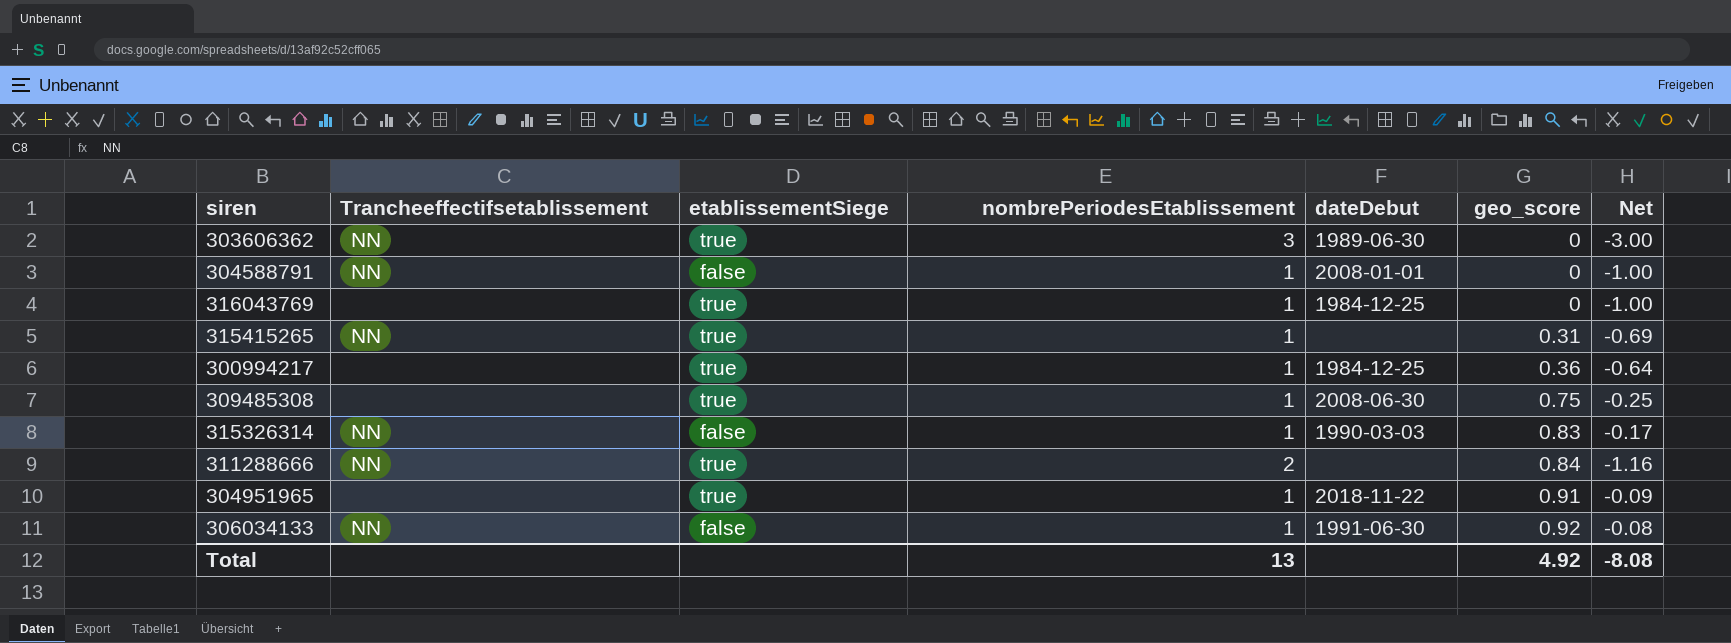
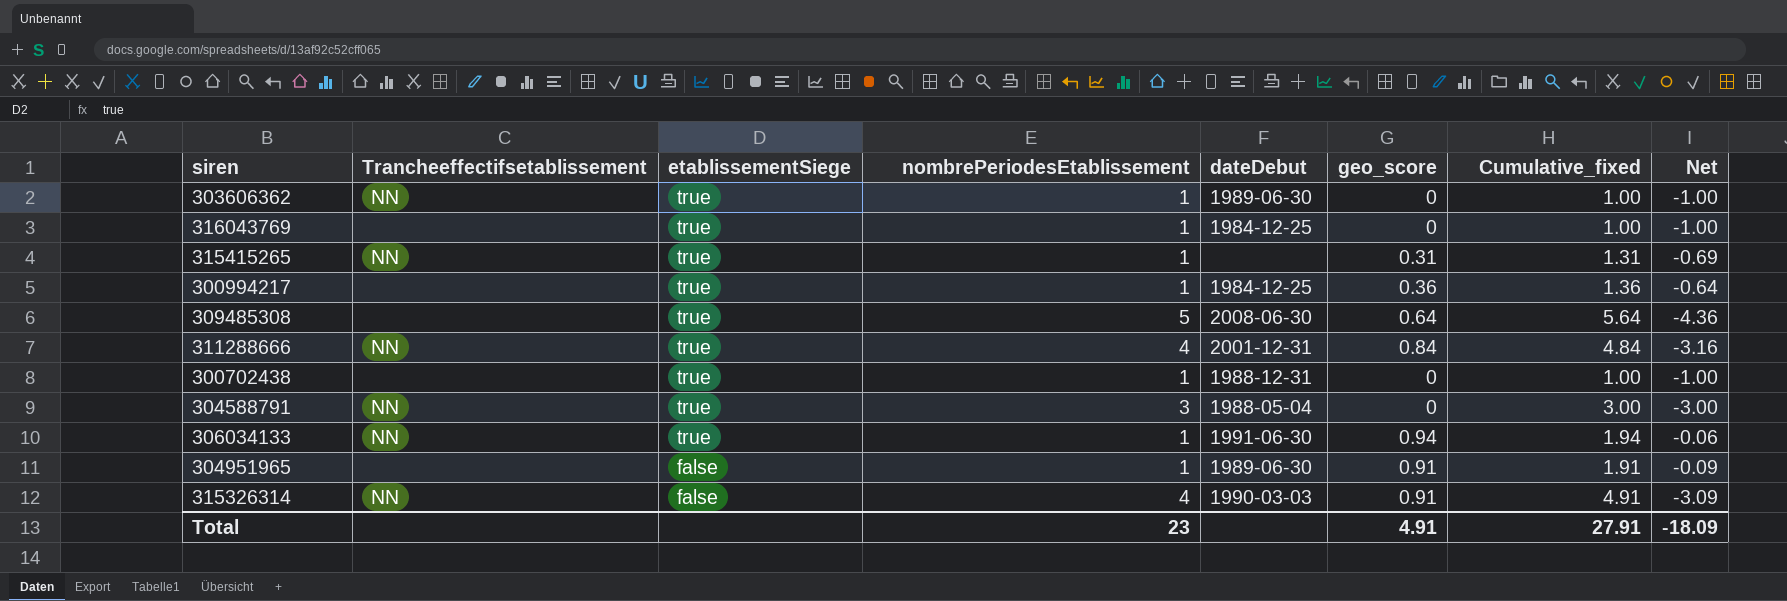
row order: geo_score ascending -> etablissementSiege descending
column Cumulative_fixed | formula: none -> [nombrePeriodesEtablissement] + [geo_score]
303606362 | nombrePeriodesEtablissement: 3 -> 1
303606362 | Net: -3.00 -> -1.00
309485308 | nombrePeriodesEtablissement: 1 -> 5
309485308 | geo_score: 0.75 -> 0.64
309485308 | Net: -0.25 -> -4.36
311288666 | nombrePeriodesEtablissement: 2 -> 4
311288666 | dateDebut: none -> 2001-12-31
311288666 | Net: -1.16 -> -3.16
row 300702438: none -> none | true | 1 | 1988-12-31 | 0 | 1.00 | -1.00
304588791 | etablissementSiege: false -> true
304588791 | nombrePeriodesEtablissement: 1 -> 3
304588791 | dateDebut: 2008-01-01 -> 1988-05-04
304588791 | Net: -1.00 -> -3.00
306034133 | etablissementSiege: false -> true
306034133 | geo_score: 0.92 -> 0.94
306034133 | Net: -0.08 -> -0.06
304951965 | etablissementSiege: true -> false
304951965 | dateDebut: 2018-11-22 -> 1989-06-30
315326314 | nombrePeriodesEtablissement: 1 -> 4
315326314 | geo_score: 0.83 -> 0.91
315326314 | Net: -0.17 -> -3.09
Total | nombrePeriodesEtablissement: 13 -> 23
Total | geo_score: 4.92 -> 4.91
Total | Net: -8.08 -> -18.09

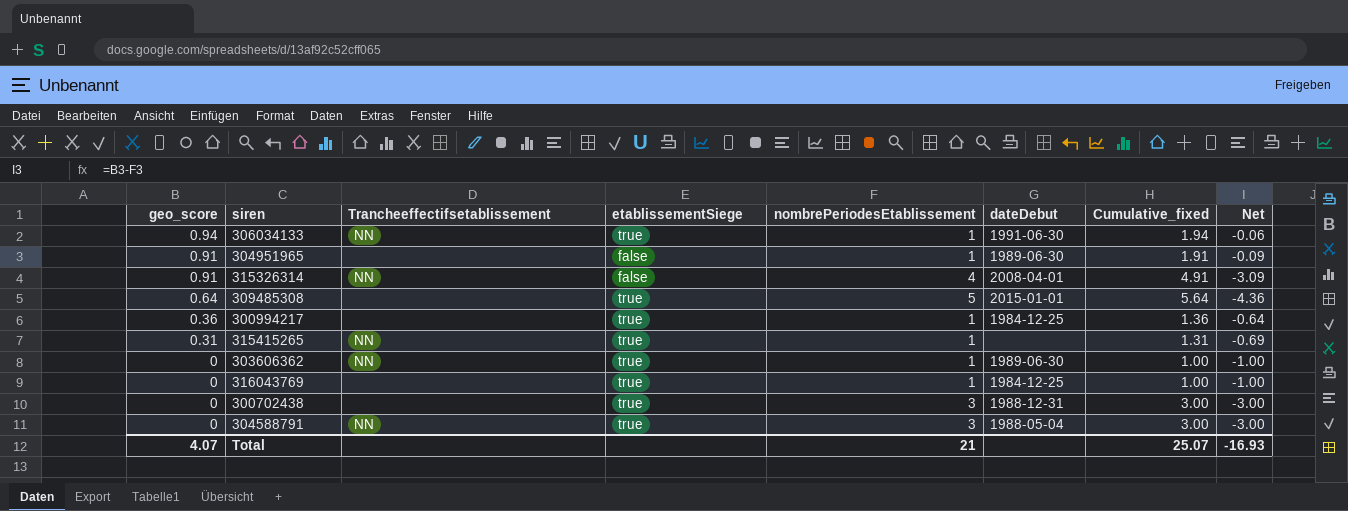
row order: etablissementSiege descending -> geo_score descending
column geo_score | position: 6 -> 1
row 311288666: NN | true | 4 | 2001-12-31 | 0.84 | 4.84 | -3.16 -> none
315326314 | dateDebut: 1990-03-03 -> 2008-04-01
309485308 | dateDebut: 2008-06-30 -> 2015-01-01
300702438 | nombrePeriodesEtablissement: 1 -> 3
300702438 | Cumulative_fixed: 1.00 -> 3.00
300702438 | Net: -1.00 -> -3.00
Total | geo_score: 4.91 -> 4.07
Total | nombrePeriodesEtablissement: 23 -> 21
Total | Cumulative_fixed: 27.91 -> 25.07
Total | Net: -18.09 -> -16.93

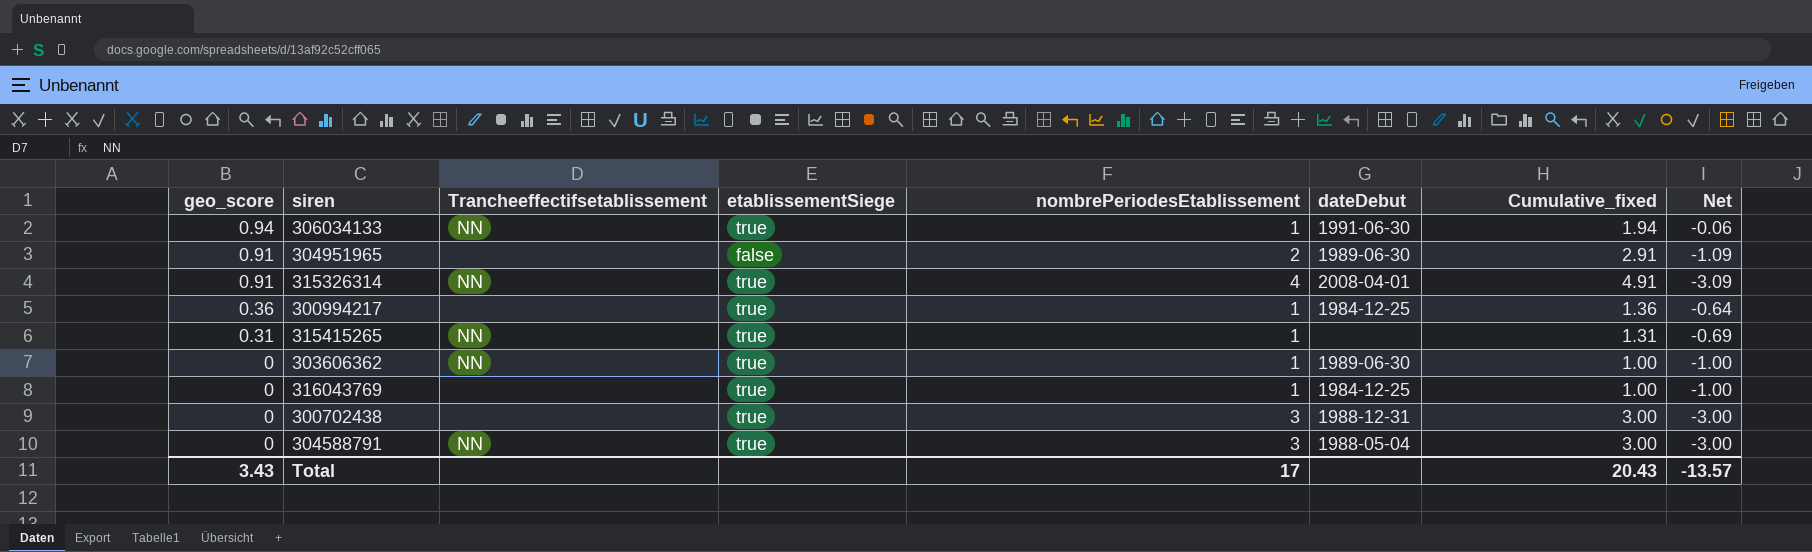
row 309485308: 0.64 | none | true | 5 | 2015-01-01 | 5.64 | -4.36 -> none
304951965 | nombrePeriodesEtablissement: 1 -> 2
304951965 | Cumulative_fixed: 1.91 -> 2.91
304951965 | Net: -0.09 -> -1.09
315326314 | etablissementSiege: false -> true
Total | geo_score: 4.07 -> 3.43
Total | nombrePeriodesEtablissement: 21 -> 17
Total | Cumulative_fixed: 25.07 -> 20.43
Total | Net: -16.93 -> -13.57

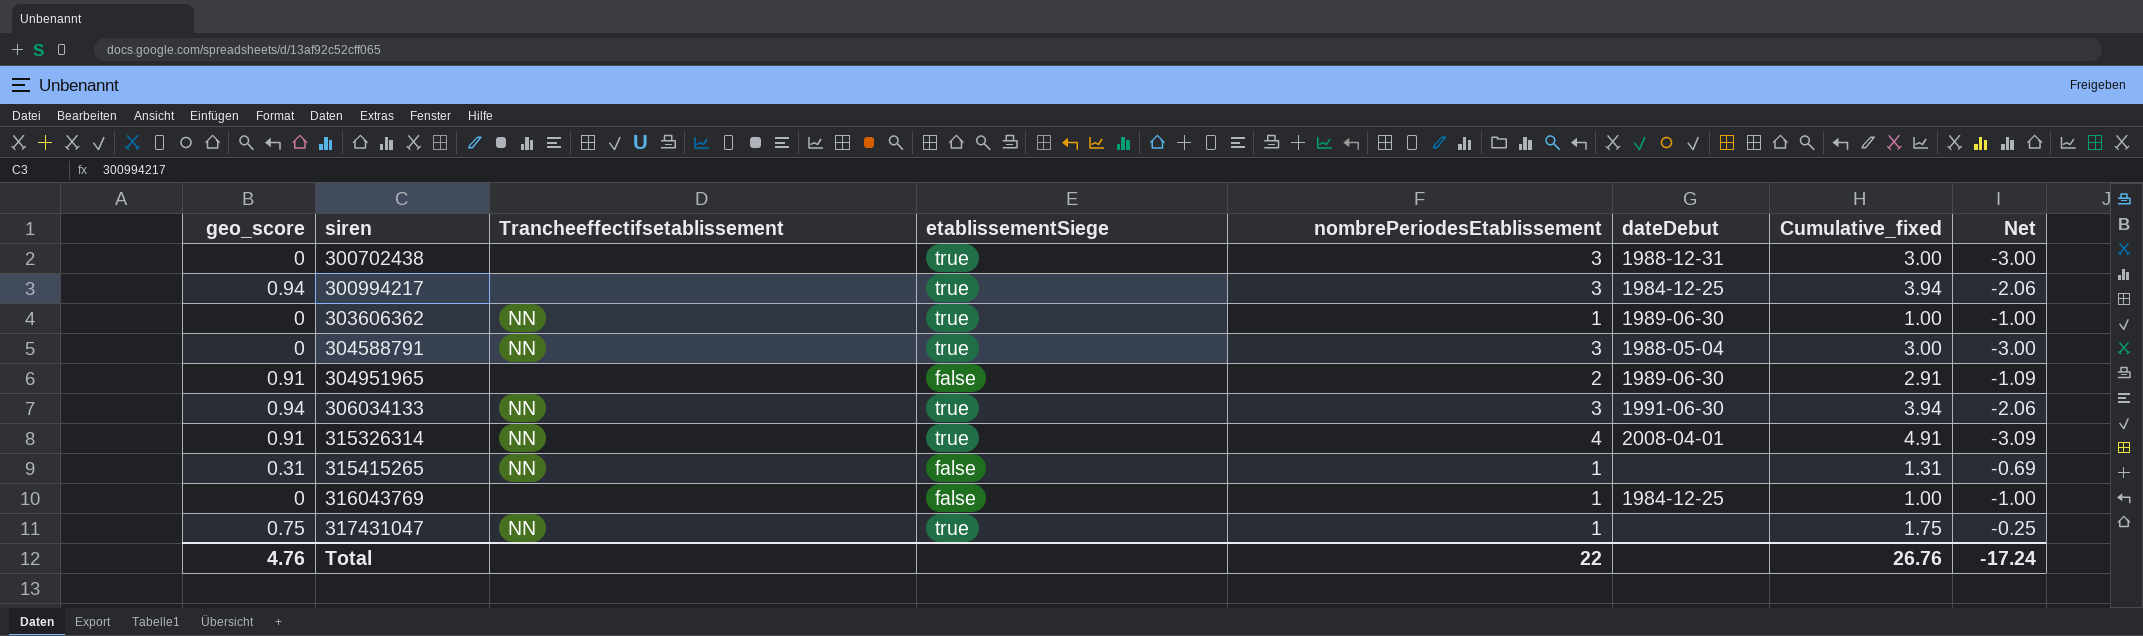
row order: geo_score descending -> siren ascending
300994217 | geo_score: 0.36 -> 0.94
300994217 | nombrePeriodesEtablissement: 1 -> 3
300994217 | Cumulative_fixed: 1.36 -> 3.94
300994217 | Net: -0.64 -> -2.06
306034133 | nombrePeriodesEtablissement: 1 -> 3
306034133 | Cumulative_fixed: 1.94 -> 3.94
306034133 | Net: -0.06 -> -2.06
315415265 | etablissementSiege: true -> false
316043769 | etablissementSiege: true -> false
row 317431047: none -> 0.75 | NN | true | 1 | none | 1.75 | -0.25
Total | geo_score: 3.43 -> 4.76
Total | nombrePeriodesEtablissement: 17 -> 22
Total | Cumulative_fixed: 20.43 -> 26.76
Total | Net: -13.57 -> -17.24

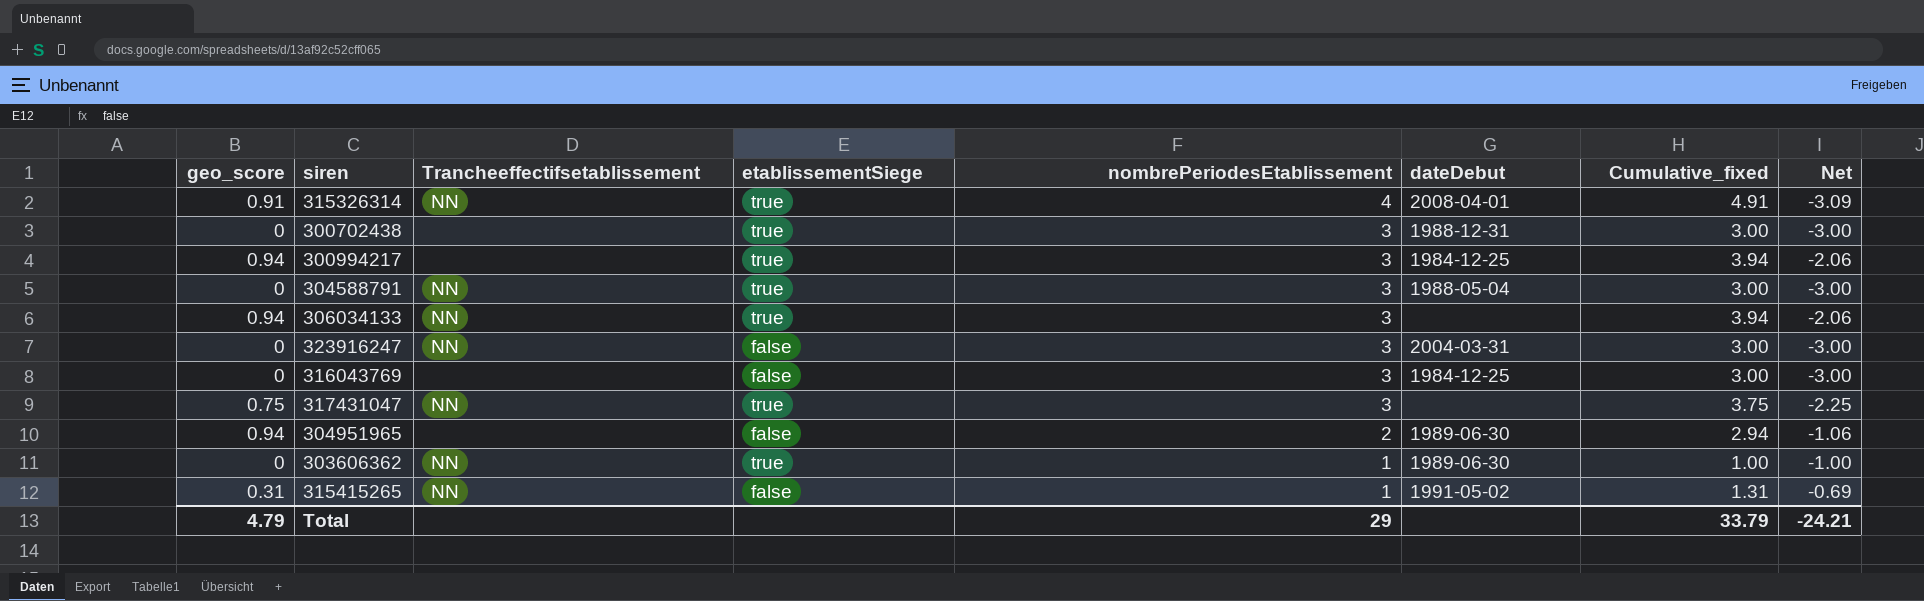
row order: siren ascending -> nombrePeriodesEtablissement descending
306034133 | dateDebut: 1991-06-30 -> none
row 323916247: none -> 0 | NN | false | 3 | 2004-03-31 | 3.00 | -3.00
316043769 | nombrePeriodesEtablissement: 1 -> 3
316043769 | Cumulative_fixed: 1.00 -> 3.00
316043769 | Net: -1.00 -> -3.00
317431047 | nombrePeriodesEtablissement: 1 -> 3
317431047 | Cumulative_fixed: 1.75 -> 3.75
317431047 | Net: -0.25 -> -2.25
304951965 | geo_score: 0.91 -> 0.94
304951965 | Cumulative_fixed: 2.91 -> 2.94
304951965 | Net: -1.09 -> -1.06
315415265 | dateDebut: none -> 1991-05-02
Total | geo_score: 4.76 -> 4.79
Total | nombrePeriodesEtablissement: 22 -> 29
Total | Cumulative_fixed: 26.76 -> 33.79
Total | Net: -17.24 -> -24.21

